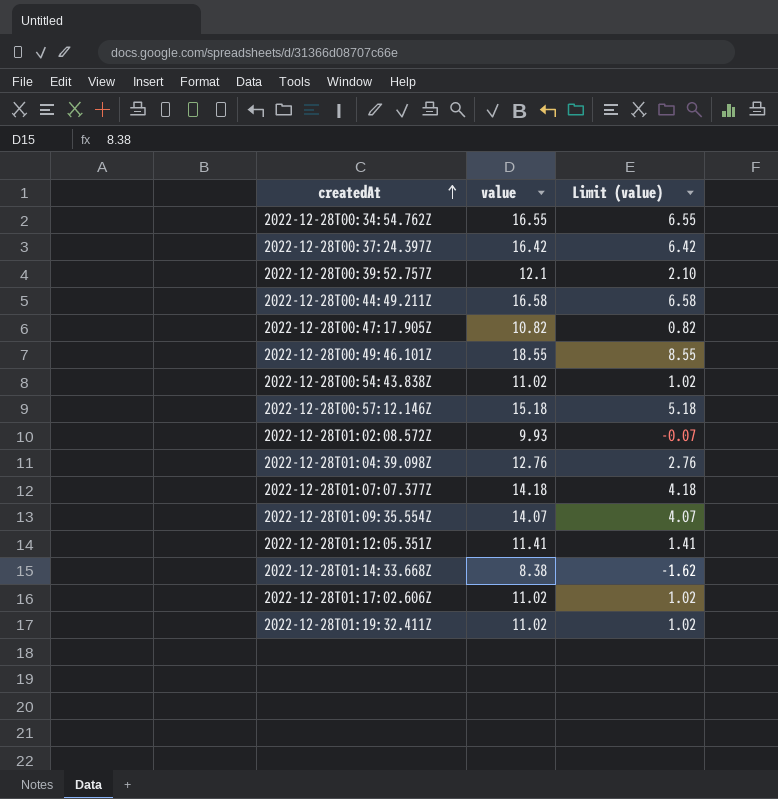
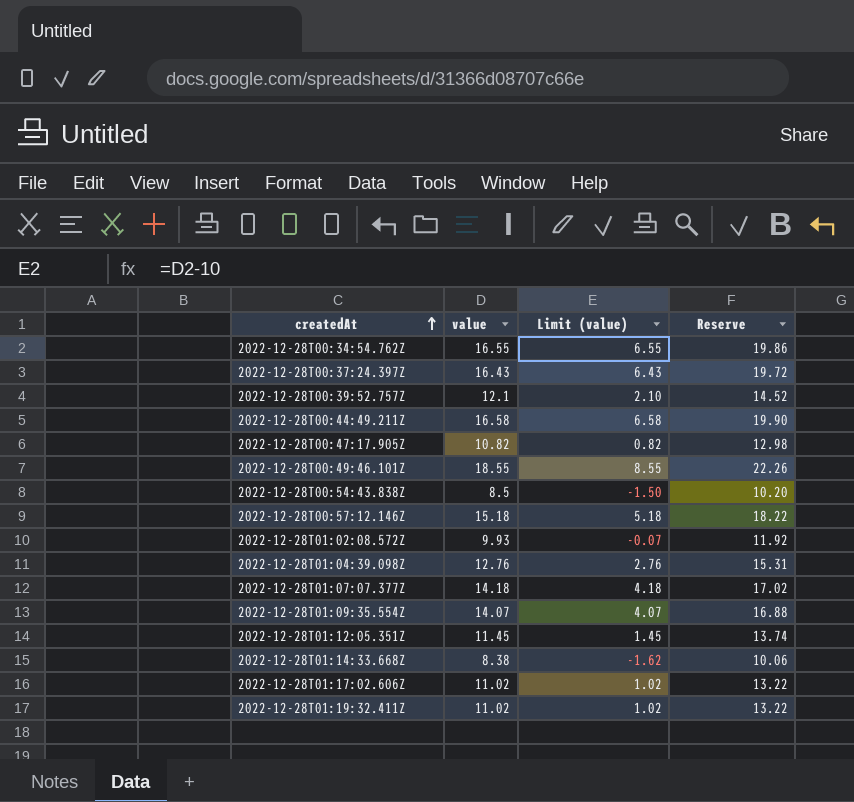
column Reserve | formula: none -> [value] * 1.2
2022-12-28T00:37:24.397Z | value: 16.42 -> 16.43
2022-12-28T00:37:24.397Z | Limit (value): 6.42 -> 6.43
2022-12-28T00:54:43.838Z | value: 11.02 -> 8.5
2022-12-28T00:54:43.838Z | Limit (value): 1.02 -> -1.50
2022-12-28T01:12:05.351Z | value: 11.41 -> 11.45
2022-12-28T01:12:05.351Z | Limit (value): 1.41 -> 1.45

